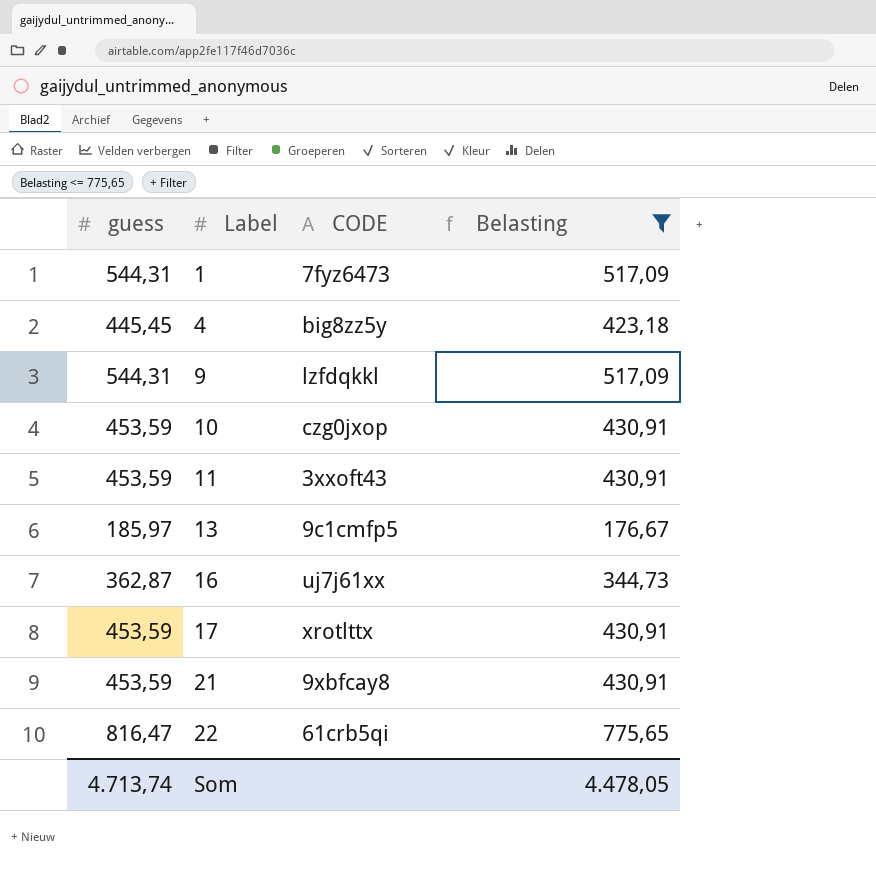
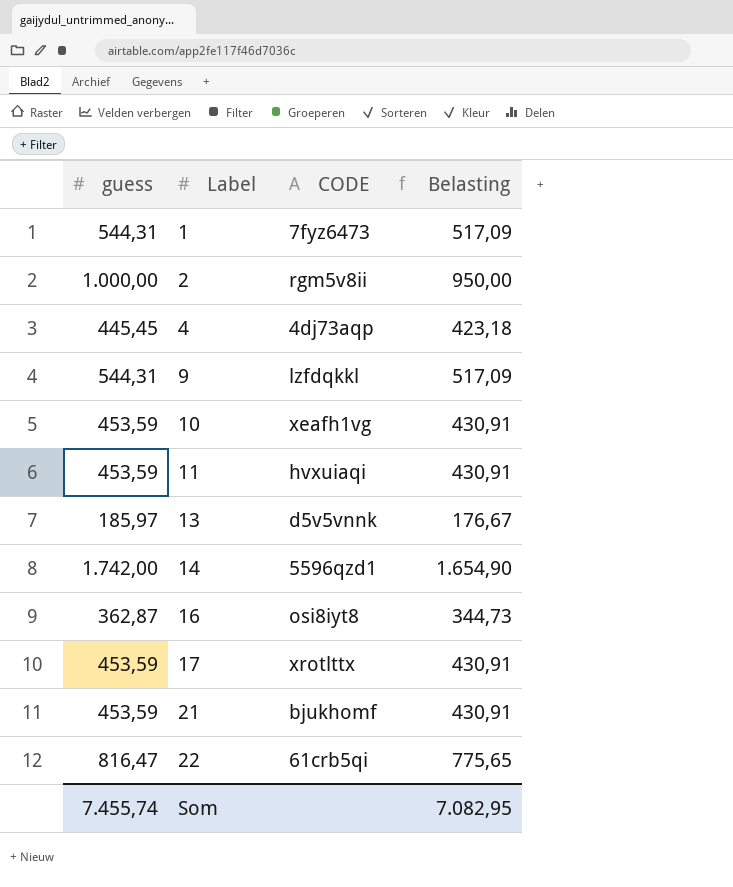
filter: Belasting <= 775,65 -> none
4 | CODE: big8zz5y -> 4dj73aqp
10 | CODE: czg0jxop -> xeafh1vg
11 | CODE: 3xxoft43 -> hvxuiaqi
13 | CODE: 9c1cmfp5 -> d5v5vnnk
16 | CODE: uj7j61xx -> osi8iyt8
21 | CODE: 9xbfcay8 -> bjukhomf
Som | guess: 4.713,74 -> 7.455,74
Som | Belasting: 4.478,05 -> 7.082,95

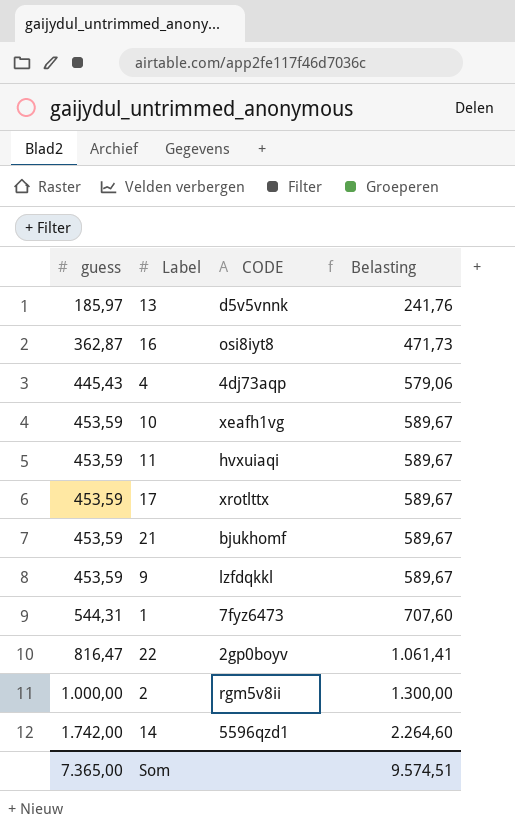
row order: Label ascending -> guess ascending
column Belasting | formula: [guess] * 0,95 -> [guess] * 1,3
4 | guess: 445,45 -> 445,43
9 | guess: 544,31 -> 453,59
22 | CODE: 61crb5qi -> 2gp0boyv
Som | guess: 7.455,74 -> 7.365,00
Som | Belasting: 7.082,95 -> 9.574,51

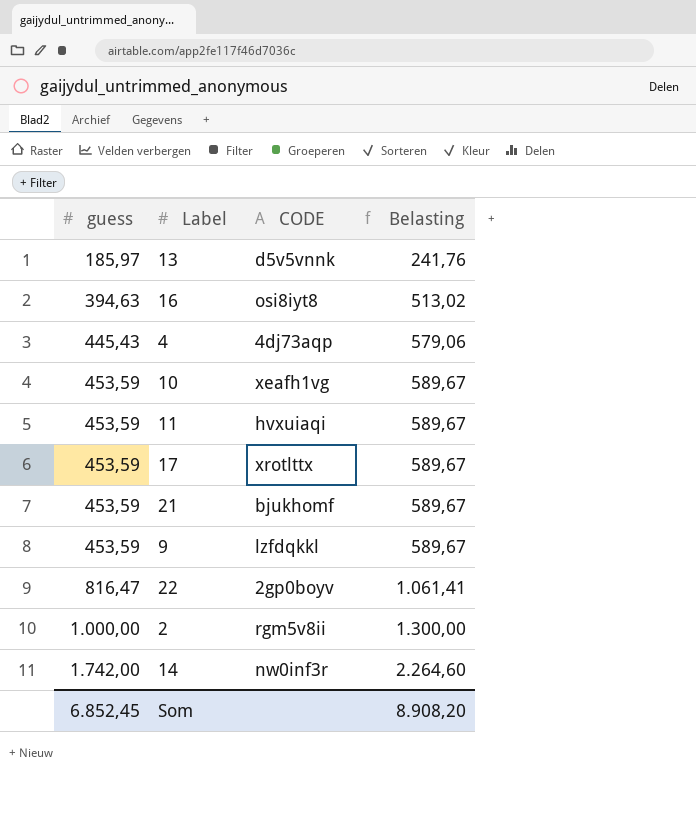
row 1: 544,31 | 7fyz6473 | 707,60 -> none
16 | guess: 362,87 -> 394,63
16 | Belasting: 471,73 -> 513,02
14 | CODE: 5596qzd1 -> nw0inf3r
Som | guess: 7.365,00 -> 6.852,45
Som | Belasting: 9.574,51 -> 8.908,20

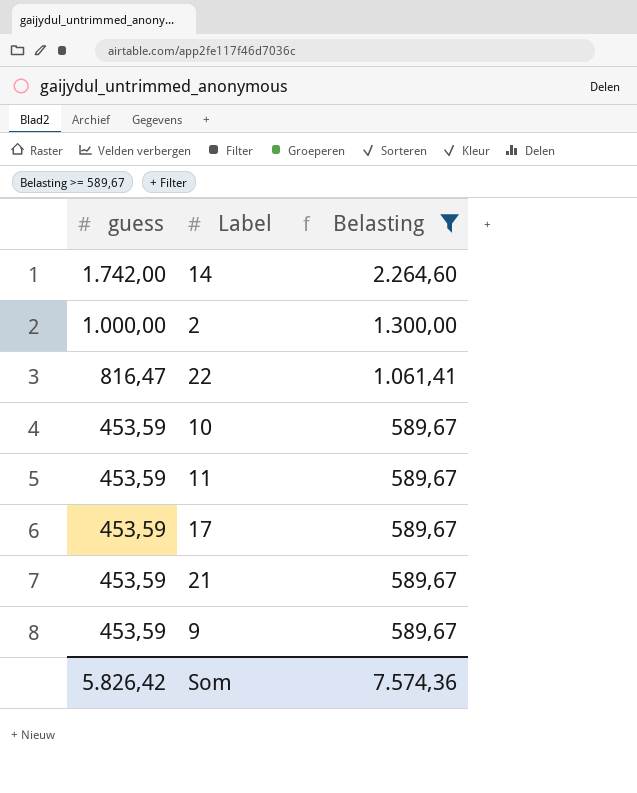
filter: none -> Belasting >= 589,67
row order: guess ascending -> guess descending
column CODE | position: 3 -> none
Som | guess: 6.852,45 -> 5.826,42
Som | Belasting: 8.908,20 -> 7.574,36

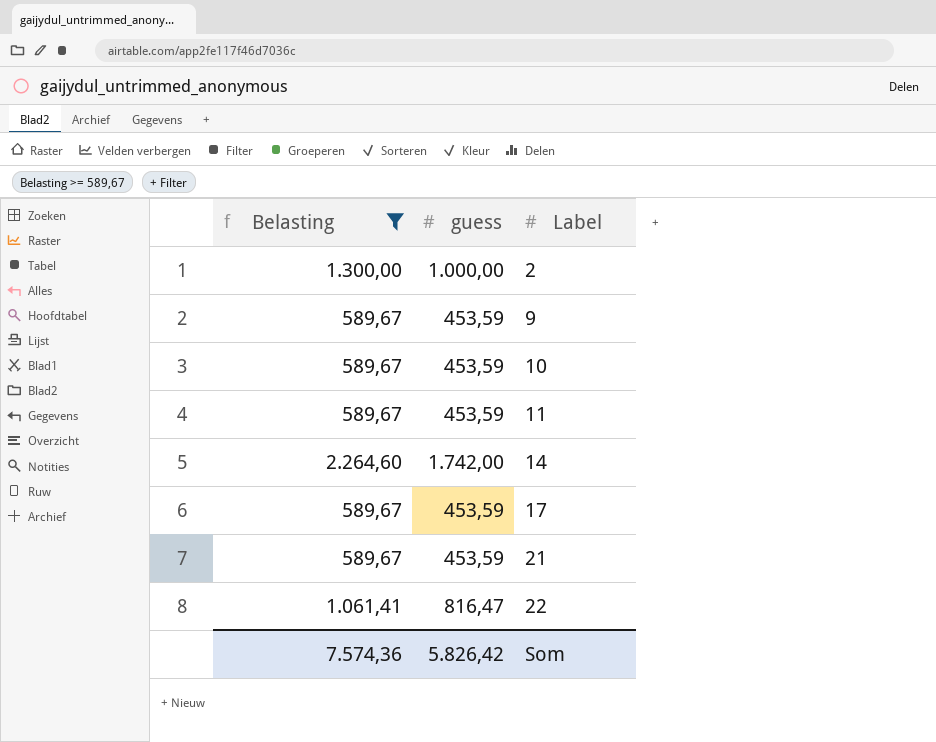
row order: guess descending -> Label ascending
column Belasting | position: 3 -> 1

